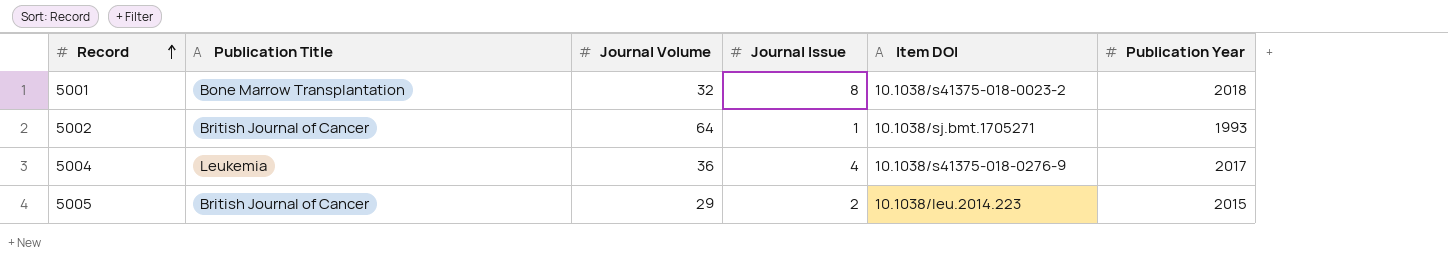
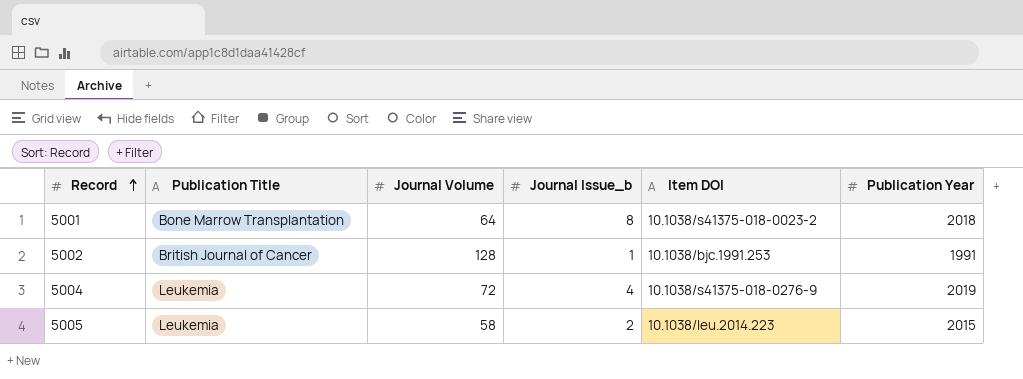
column name: Journal Issue -> Journal Issue_b
5001 | Journal Volume: 32 -> 64
5002 | Journal Volume: 64 -> 128
5002 | Item DOI: 10.1038/sj.bmt.1705271 -> 10.1038/bjc.1991.253
5002 | Publication Year: 1993 -> 1991
5004 | Journal Volume: 36 -> 72
5004 | Publication Year: 2017 -> 2019
5005 | Publication Title: British Journal of Cancer -> Leukemia
5005 | Journal Volume: 29 -> 58

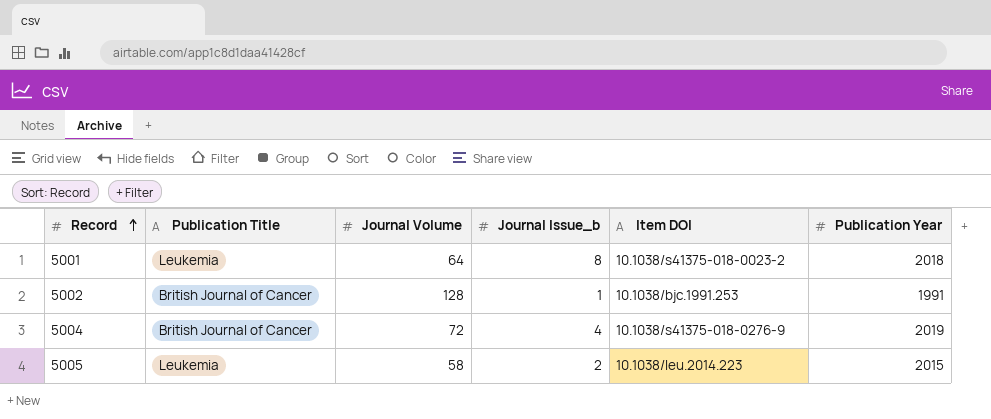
5001 | Publication Title: Bone Marrow Transplantation -> Leukemia
5004 | Publication Title: Leukemia -> British Journal of Cancer

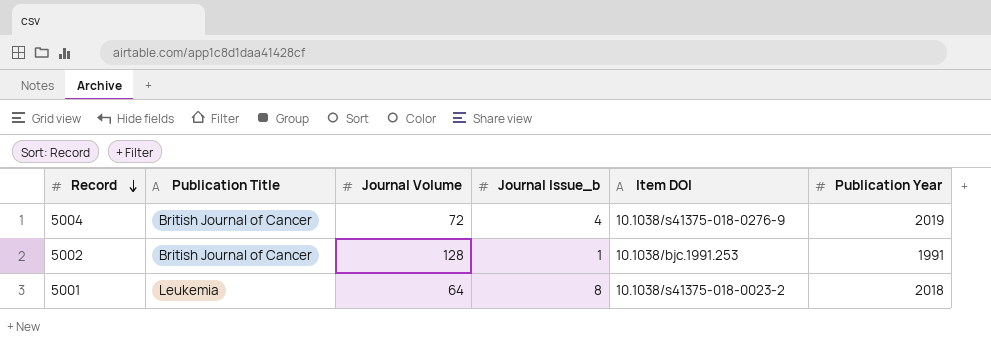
row order: Record ascending -> Record descending
row 5005: Leukemia | 58 | 2 | 10.1038/leu.2014.223 | 2015 -> none

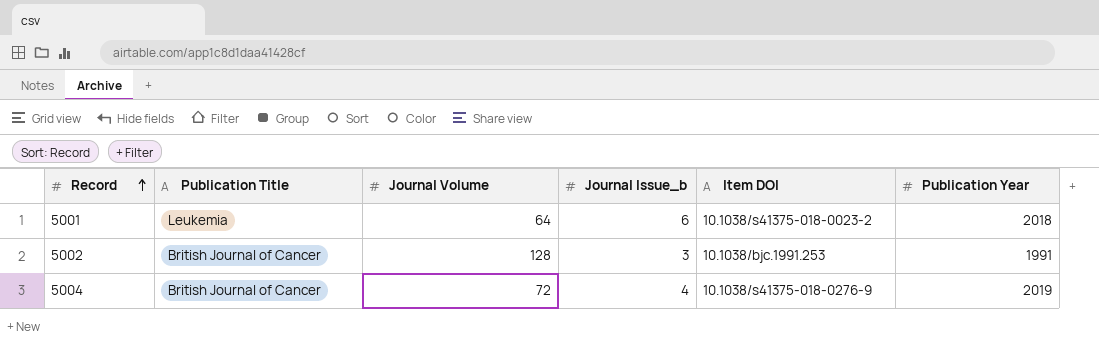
row order: Record descending -> Record ascending
5001 | Journal Issue_b: 8 -> 6
5002 | Journal Issue_b: 1 -> 3

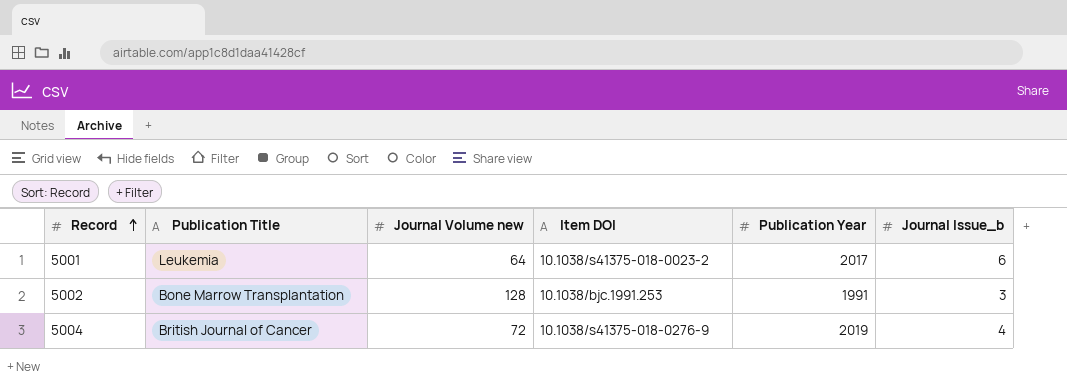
column name: Journal Volume -> Journal Volume new
column Journal Issue_b | position: 4 -> 6
5001 | Publication Year: 2018 -> 2017
5002 | Publication Title: British Journal of Cancer -> Bone Marrow Transplantation

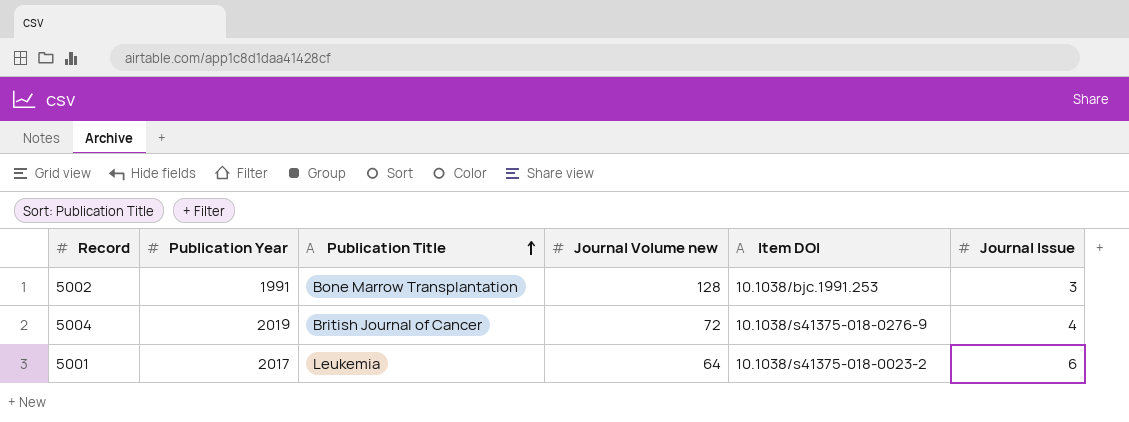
row order: Record ascending -> Publication Title ascending
column Publication Year | position: 5 -> 2
column name: Journal Issue_b -> Journal Issue

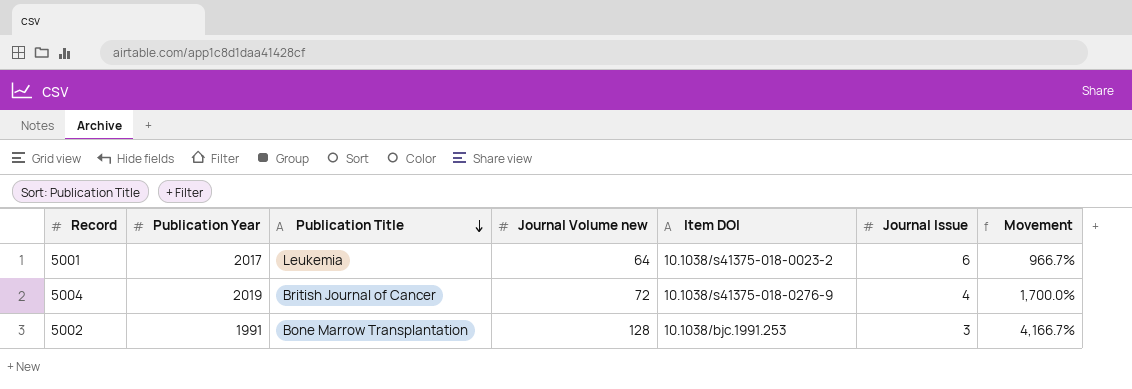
row order: Publication Title ascending -> Publication Title descending
column Movement | formula: none -> ([Journal Volume new] - [Journal Issue]) / [Journal Issue]

